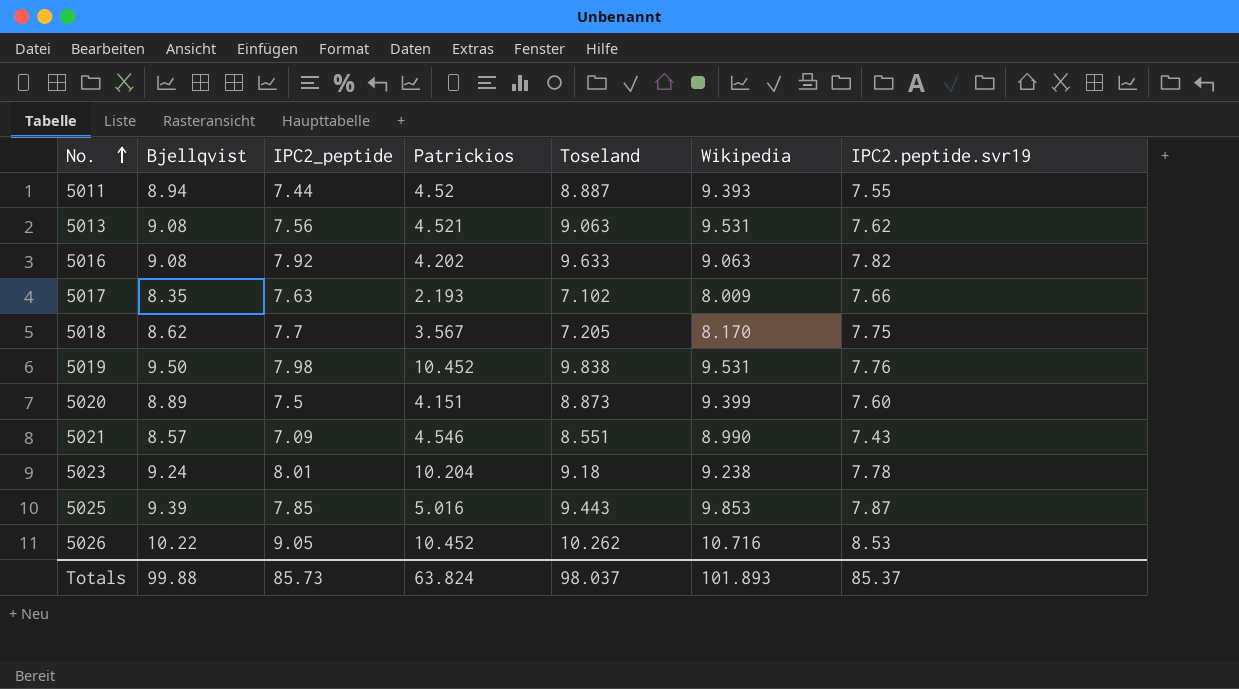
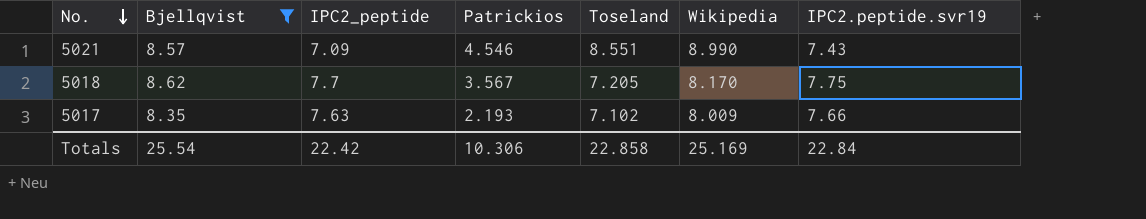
filter: none -> Bjellqvist <= 8.62
row order: No. ascending -> No. descending
Totals | Bjellqvist: 99.88 -> 25.54
Totals | IPC2_peptide: 85.73 -> 22.42
Totals | Patrickios: 63.824 -> 10.306
Totals | Toseland: 98.037 -> 22.858
Totals | Wikipedia: 101.893 -> 25.169
Totals | IPC2.peptide.svr19: 85.37 -> 22.84

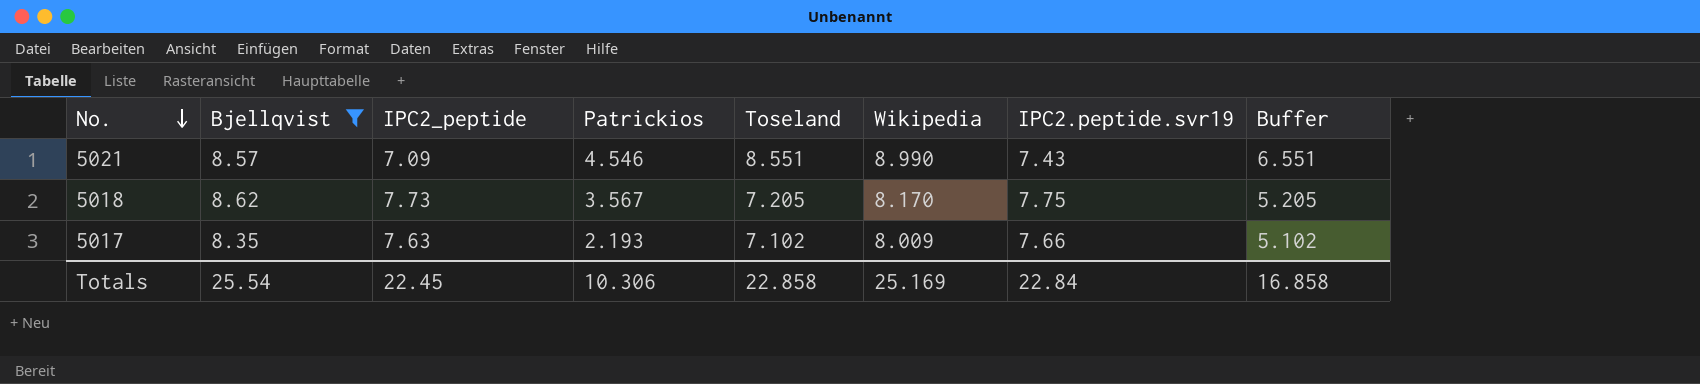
column Buffer | formula: none -> [Toseland] - 2
5018 | IPC2_peptide: 7.7 -> 7.73
Totals | IPC2_peptide: 22.42 -> 22.45

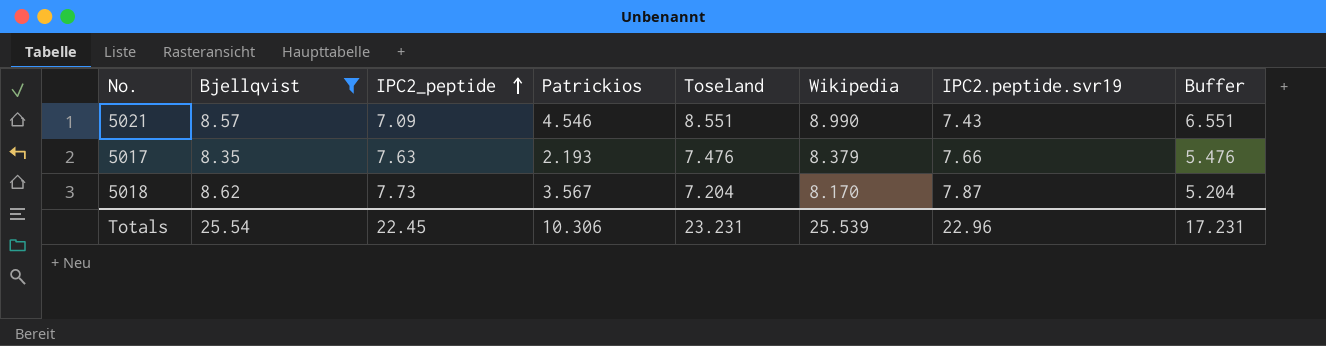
row order: No. descending -> IPC2_peptide ascending
5017 | Toseland: 7.102 -> 7.476
5017 | Wikipedia: 8.009 -> 8.379
5017 | Buffer: 5.102 -> 5.476
5018 | Toseland: 7.205 -> 7.204
5018 | IPC2.peptide.svr19: 7.75 -> 7.87
5018 | Buffer: 5.205 -> 5.204
Totals | Toseland: 22.858 -> 23.231
Totals | Wikipedia: 25.169 -> 25.539
Totals | IPC2.peptide.svr19: 22.84 -> 22.96
Totals | Buffer: 16.858 -> 17.231

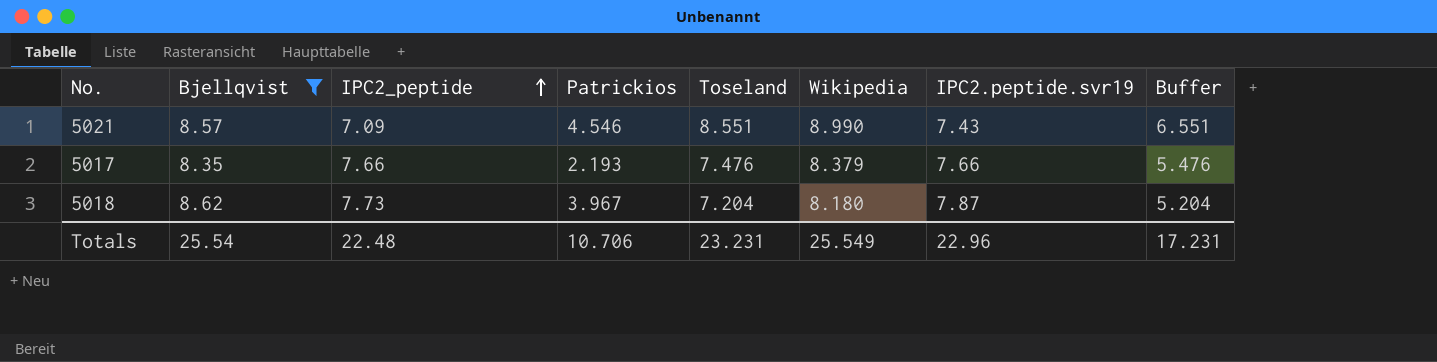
5017 | IPC2_peptide: 7.63 -> 7.66
5018 | Patrickios: 3.567 -> 3.967
5018 | Wikipedia: 8.170 -> 8.180
Totals | IPC2_peptide: 22.45 -> 22.48
Totals | Patrickios: 10.306 -> 10.706
Totals | Wikipedia: 25.539 -> 25.549

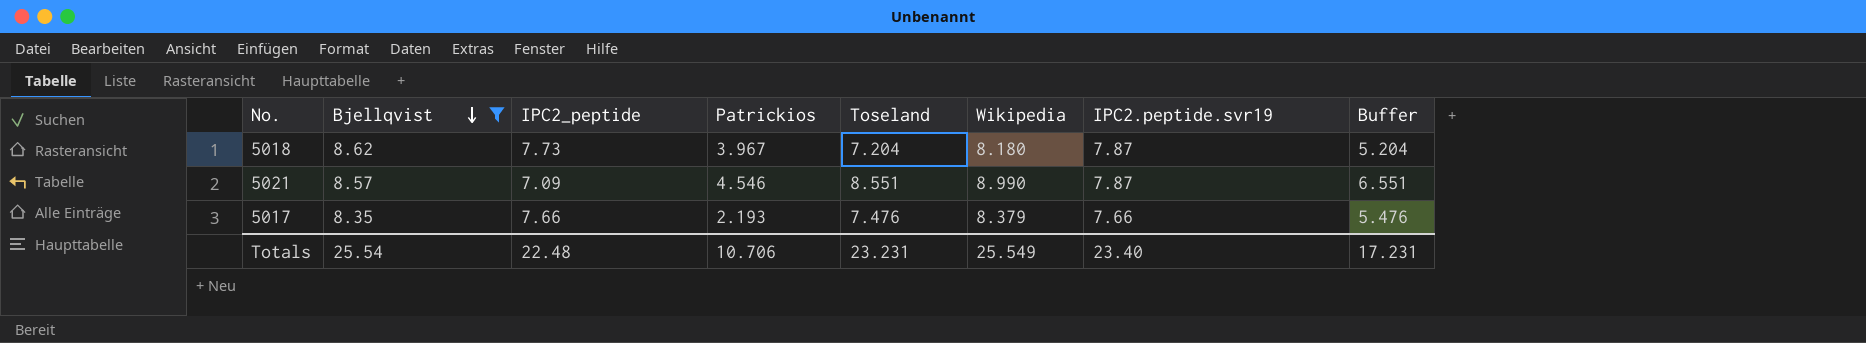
row order: IPC2_peptide ascending -> Bjellqvist descending
5021 | IPC2.peptide.svr19: 7.43 -> 7.87
Totals | IPC2.peptide.svr19: 22.96 -> 23.40

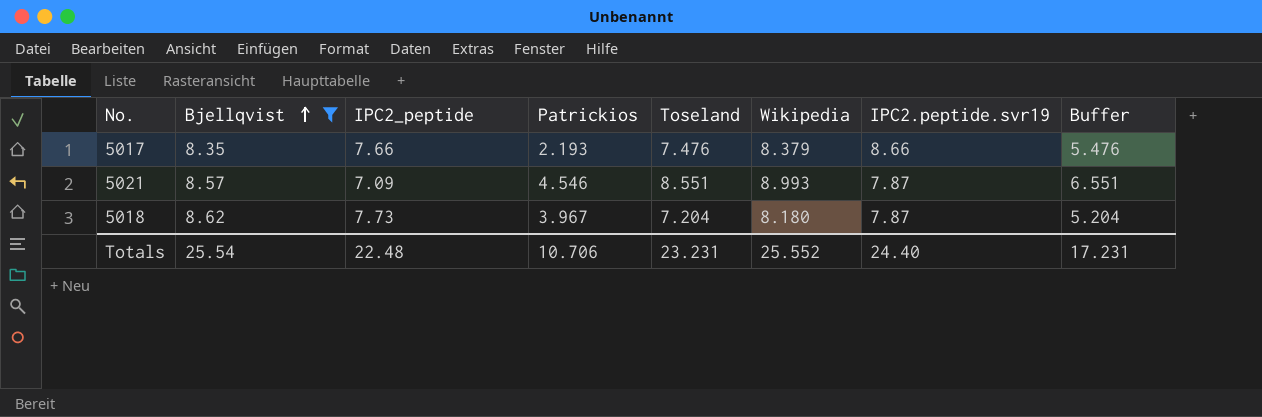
row order: Bjellqvist descending -> Bjellqvist ascending
5017 | IPC2.peptide.svr19: 7.66 -> 8.66
5021 | Wikipedia: 8.990 -> 8.993
Totals | Wikipedia: 25.549 -> 25.552
Totals | IPC2.peptide.svr19: 23.40 -> 24.40

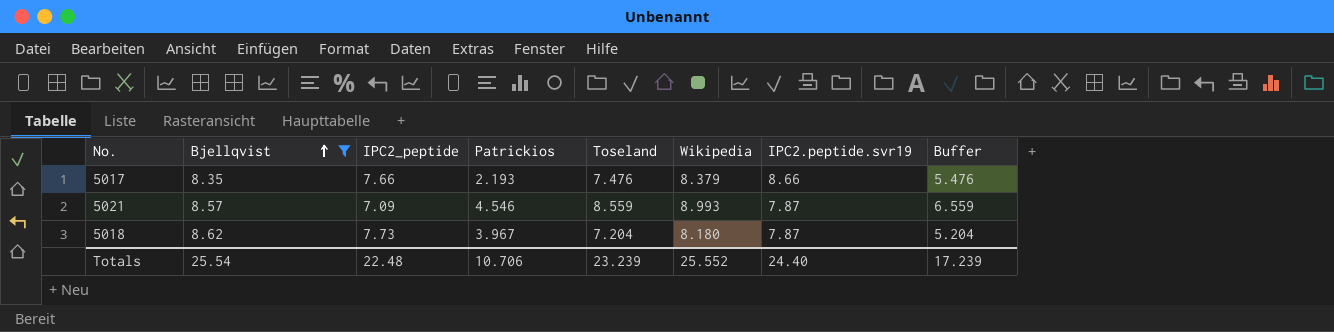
5021 | Toseland: 8.551 -> 8.559
5021 | Buffer: 6.551 -> 6.559
Totals | Toseland: 23.231 -> 23.239
Totals | Buffer: 17.231 -> 17.239

